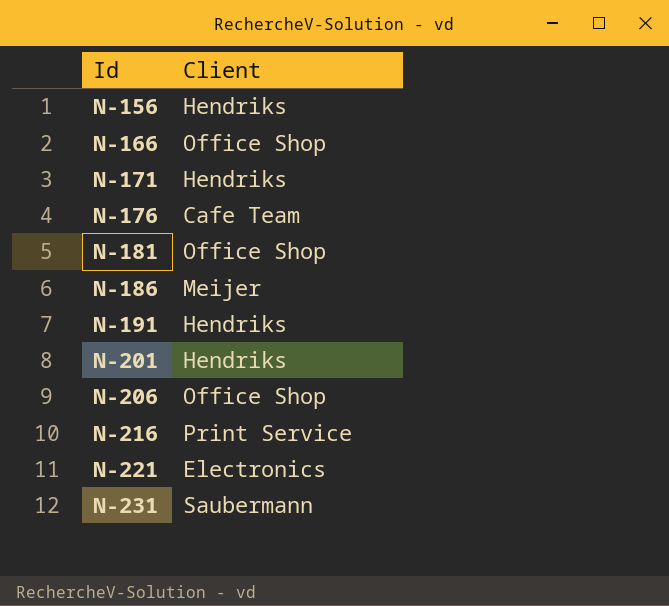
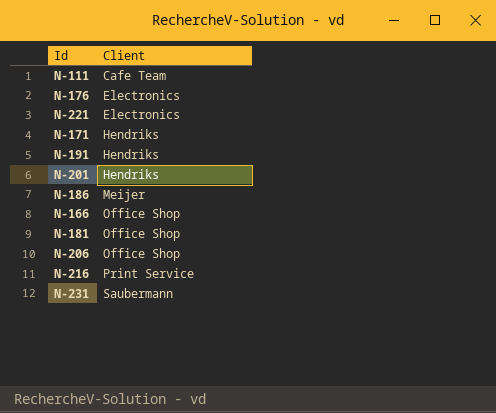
row order: Id ascending -> Client ascending
row N-156: Hendriks -> none
row N-111: none -> Cafe Team
N-176 | Client: Cafe Team -> Electronics

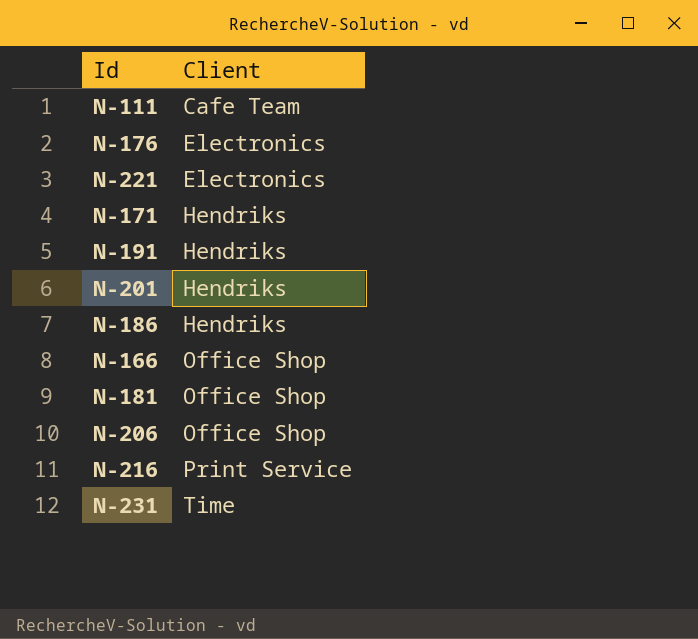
N-186 | Client: Meijer -> Hendriks
N-231 | Client: Saubermann -> Time

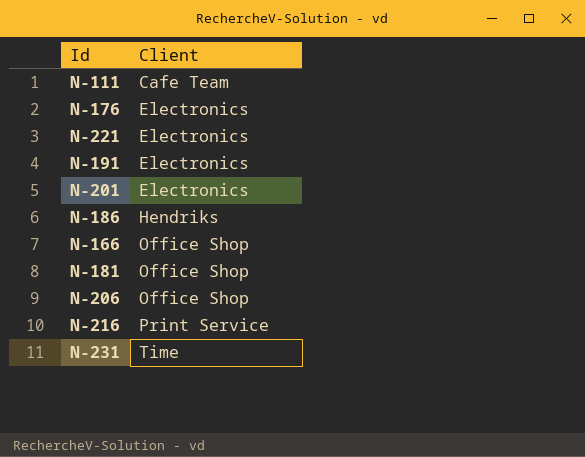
row N-171: Hendriks -> none
N-191 | Client: Hendriks -> Electronics
N-201 | Client: Hendriks -> Electronics

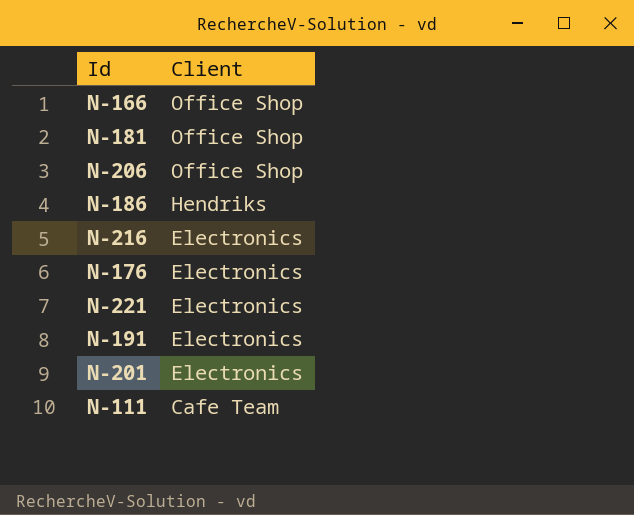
row order: Client ascending -> Client descending
row N-231: Time -> none
N-216 | Client: Print Service -> Electronics

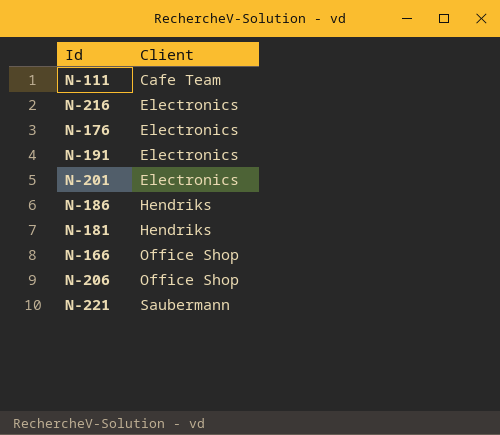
row order: Client descending -> Client ascending
N-181 | Client: Office Shop -> Hendriks
N-221 | Client: Electronics -> Saubermann

